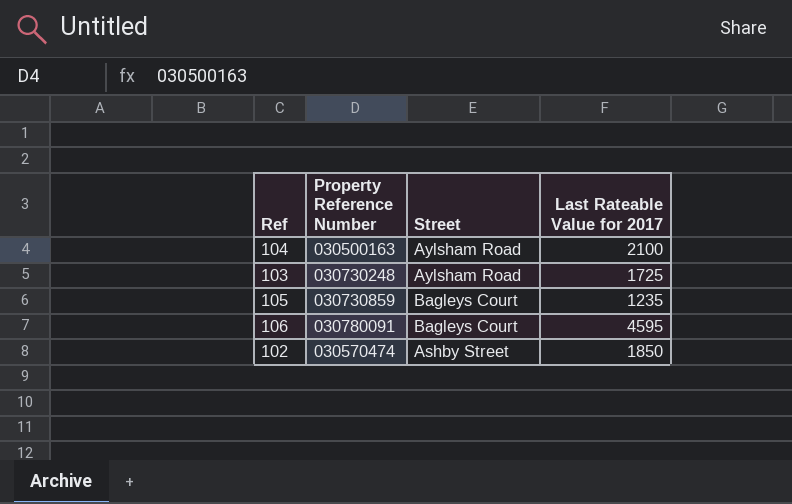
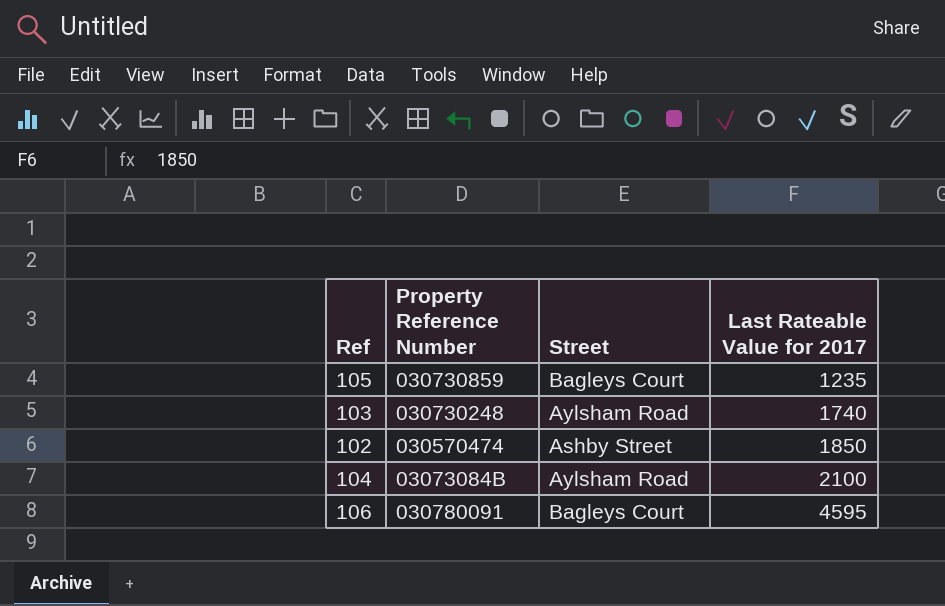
row order: none -> Last Rateable Value for 2017 ascending
103 | Last Rateable Value for 2017: 1725 -> 1740
104 | Property Reference Number: 030500163 -> 03073084B

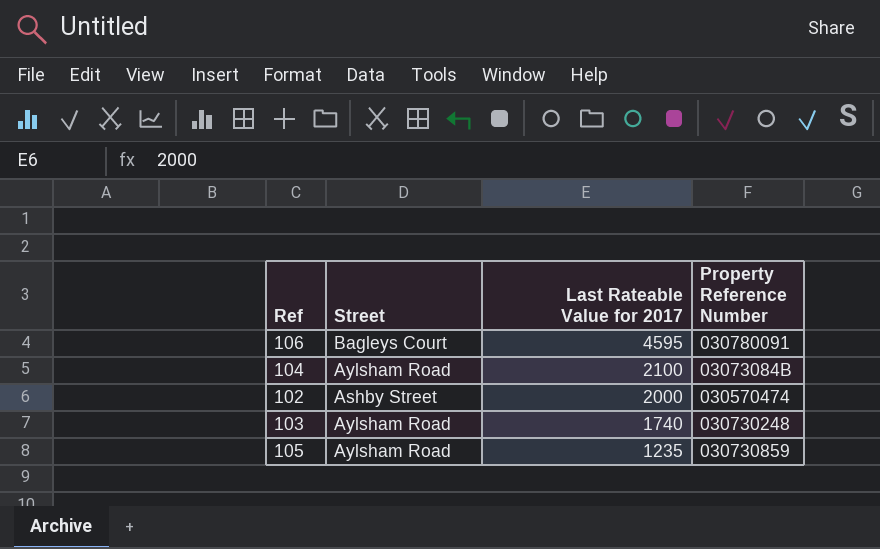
row order: Last Rateable Value for 2017 ascending -> Last Rateable Value for 2017 descending
column Property Reference Number | position: 2 -> 4
102 | Last Rateable Value for 2017: 1850 -> 2000
105 | Street: Bagleys Court -> Aylsham Road

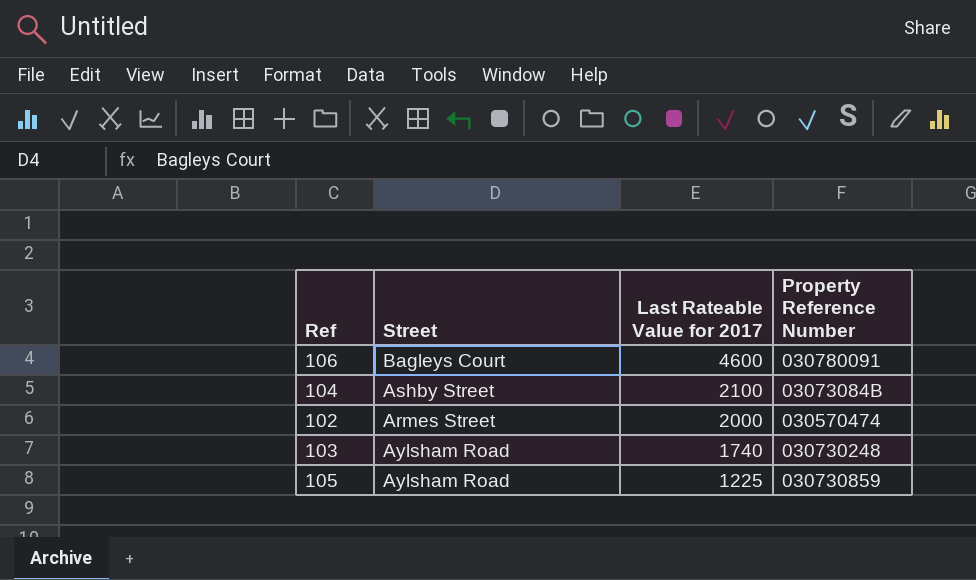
106 | Last Rateable Value for 2017: 4595 -> 4600
104 | Street: Aylsham Road -> Ashby Street
102 | Street: Ashby Street -> Armes Street
105 | Last Rateable Value for 2017: 1235 -> 1225

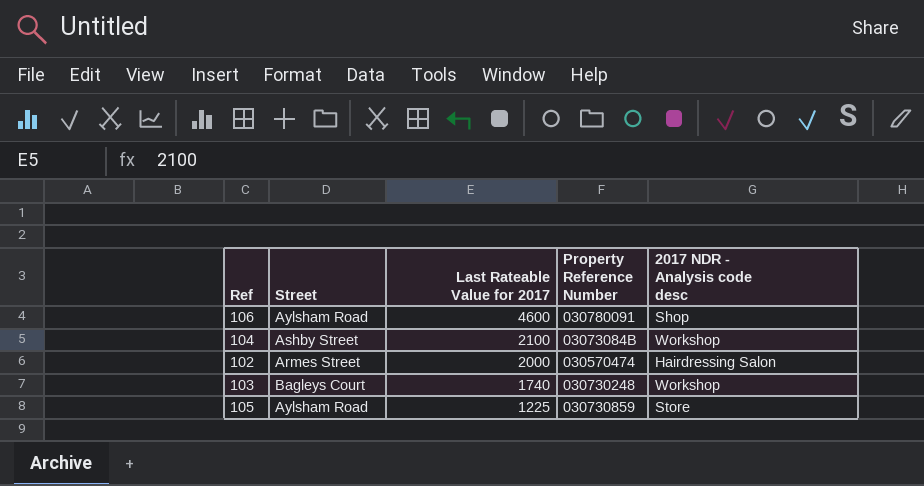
column 2017 NDR - Analysis code desc | position: none -> 5
106 | Street: Bagleys Court -> Aylsham Road
103 | Street: Aylsham Road -> Bagleys Court

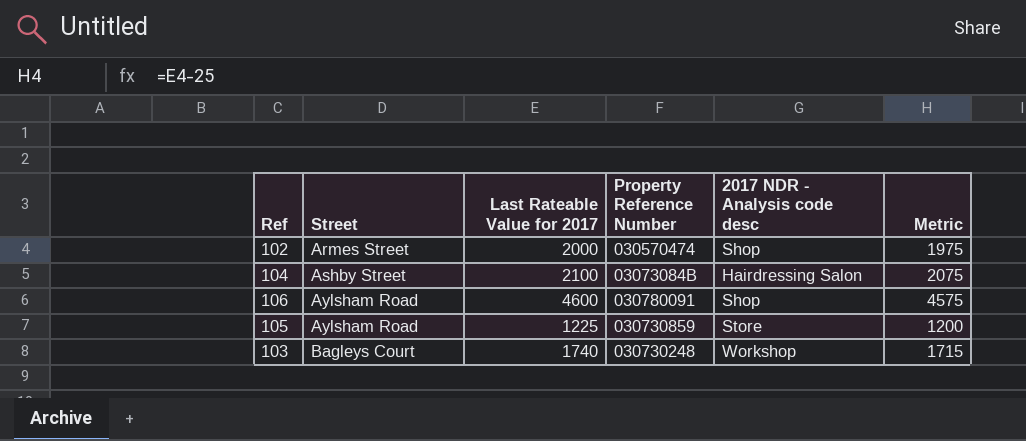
row order: Last Rateable Value for 2017 descending -> Street ascending
column Metric | formula: none -> [Last Rateable Value for 2017] - 25
102 | 2017 NDR - Analysis code desc: Hairdressing Salon -> Shop
104 | 2017 NDR - Analysis code desc: Workshop -> Hairdressing Salon

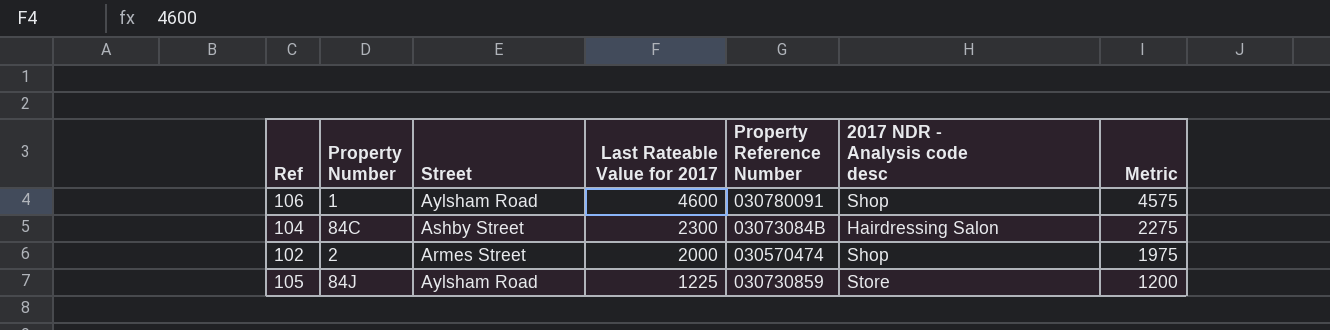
row order: Street ascending -> Last Rateable Value for 2017 descending
column Property Number | position: none -> 2
row 103: Bagleys Court | 1740 | 030730248 | Workshop | 1715 -> none
104 | Last Rateable Value for 2017: 2100 -> 2300
104 | Metric: 2075 -> 2275

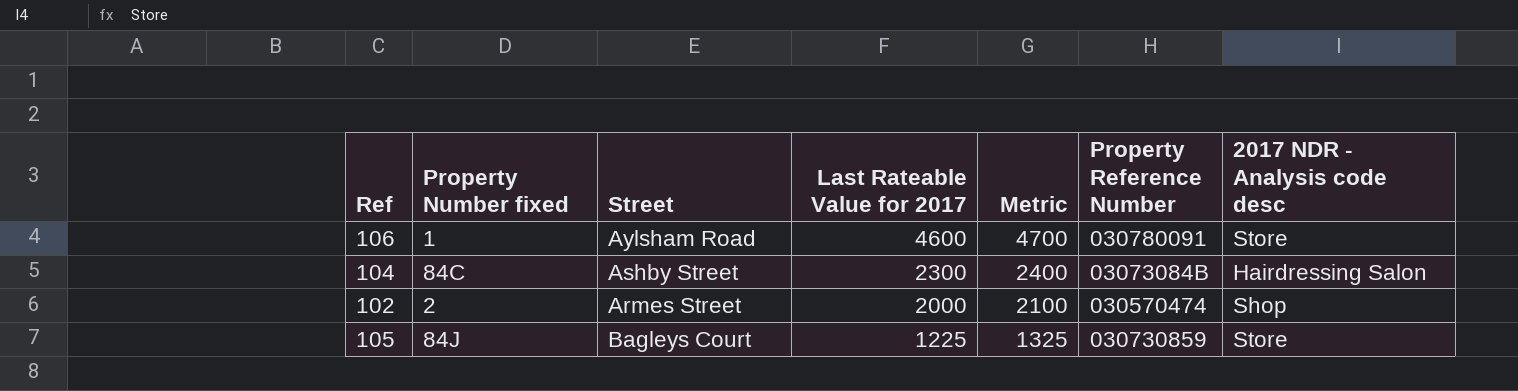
column name: Property Number -> Property Number fixed
column Metric | formula: [Last Rateable Value for 2017] - 25 -> [Last Rateable Value for 2017] + 100
column Metric | position: 7 -> 5
106 | 2017 NDR - Analysis code desc: Shop -> Store
105 | Street: Aylsham Road -> Bagleys Court

